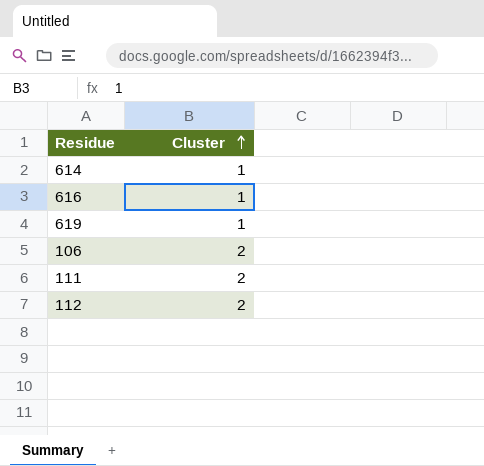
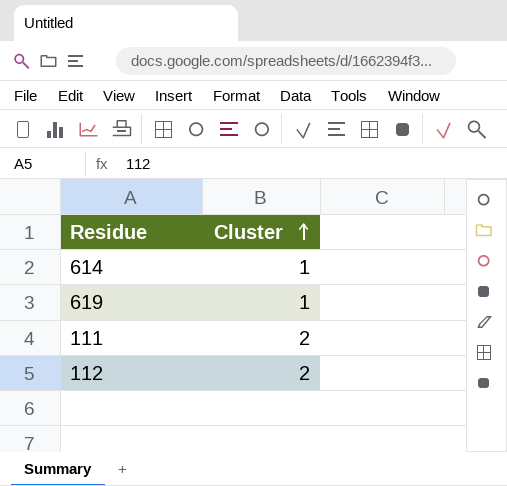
row 616: 1 -> none
row 106: 2 -> none

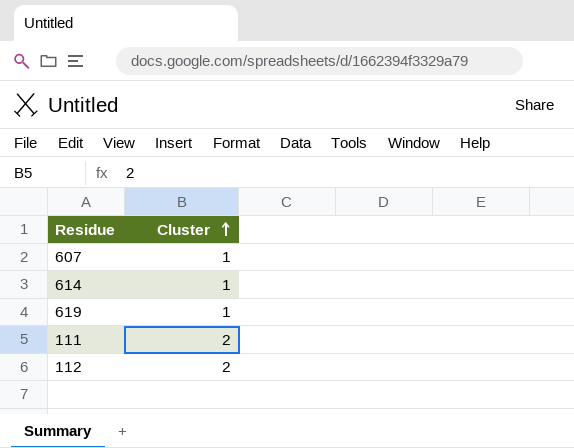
row 607: none -> 1

